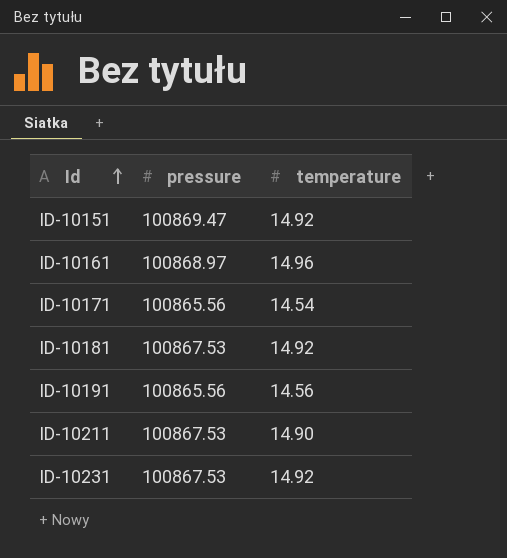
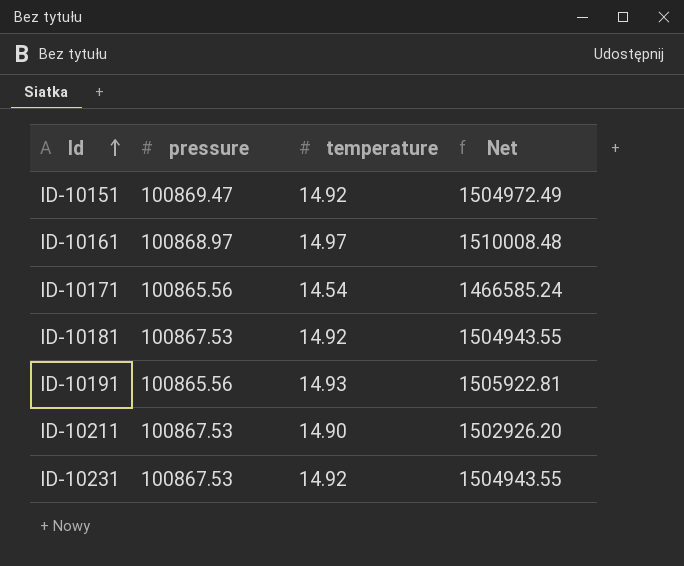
column Net | formula: none -> [pressure] * [temperature]
ID-10161 | temperature: 14.96 -> 14.97
ID-10191 | temperature: 14.56 -> 14.93

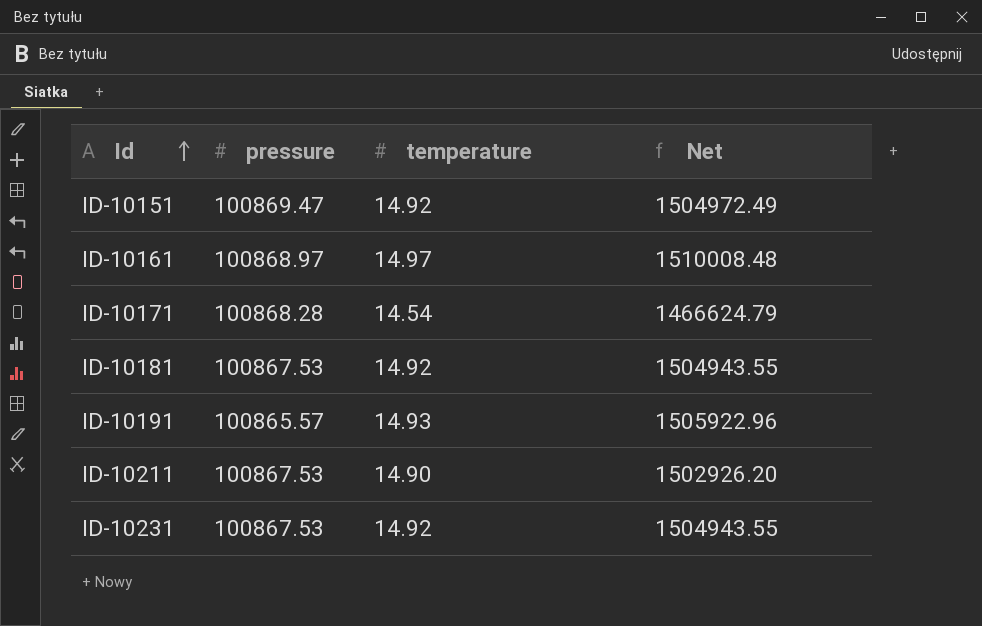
ID-10171 | pressure: 100865.56 -> 100868.28
ID-10171 | Net: 1466585.24 -> 1466624.79
ID-10191 | pressure: 100865.56 -> 100865.57
ID-10191 | Net: 1505922.81 -> 1505922.96

